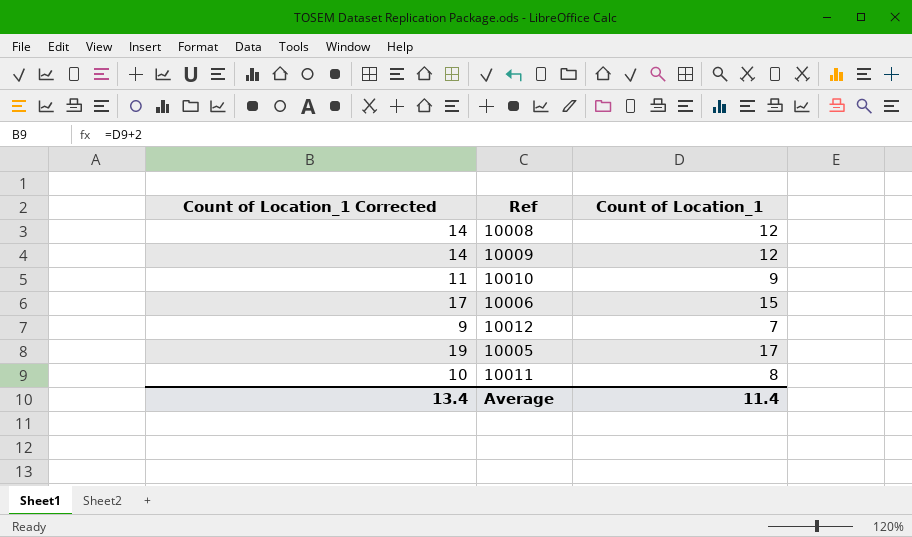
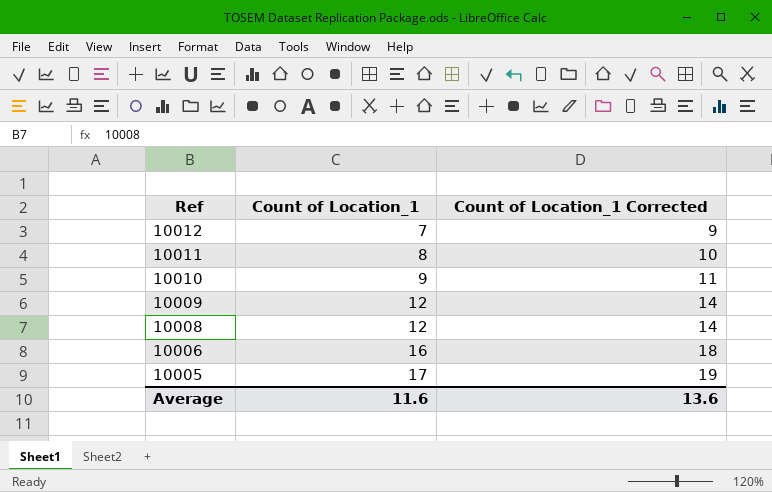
row order: none -> Ref descending
column Count of Location_1 Corrected | position: 1 -> 3
10006 | Count of Location_1: 15 -> 16
10006 | Count of Location_1 Corrected: 17 -> 18
Average | Count of Location_1: 11.4 -> 11.6
Average | Count of Location_1 Corrected: 13.4 -> 13.6

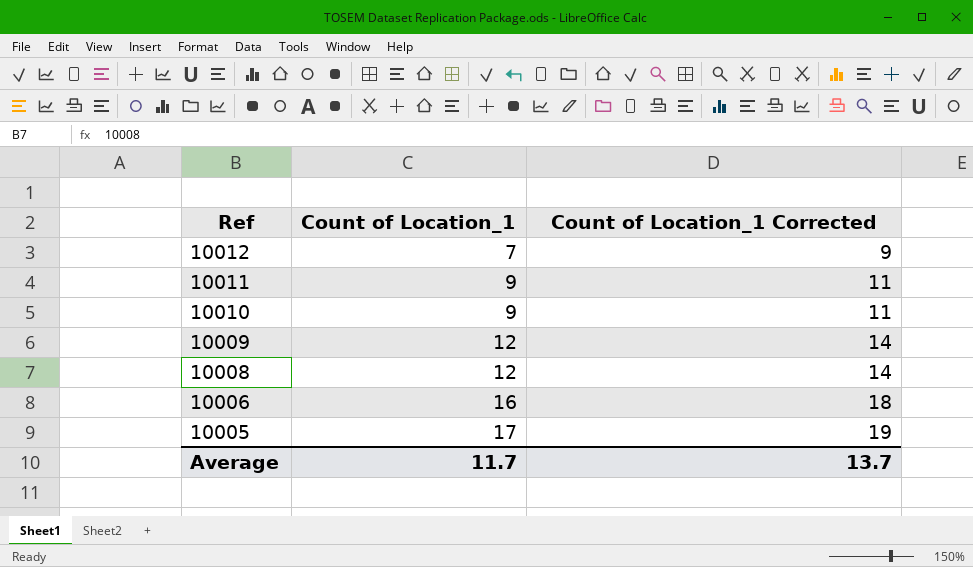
10011 | Count of Location_1: 8 -> 9
10011 | Count of Location_1 Corrected: 10 -> 11
Average | Count of Location_1: 11.6 -> 11.7
Average | Count of Location_1 Corrected: 13.6 -> 13.7

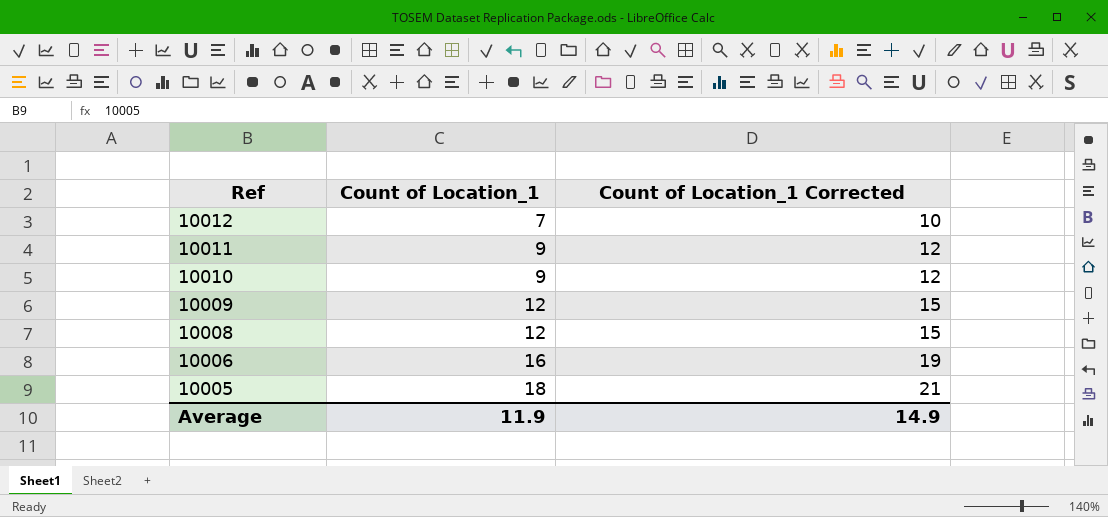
column Count of Location_1 Corrected | formula: [Count of Location_1] + 2 -> [Count of Location_1] + 3
10005 | Count of Location_1: 17 -> 18
Average | Count of Location_1: 11.7 -> 11.9
Average | Count of Location_1 Corrected: 13.7 -> 14.9

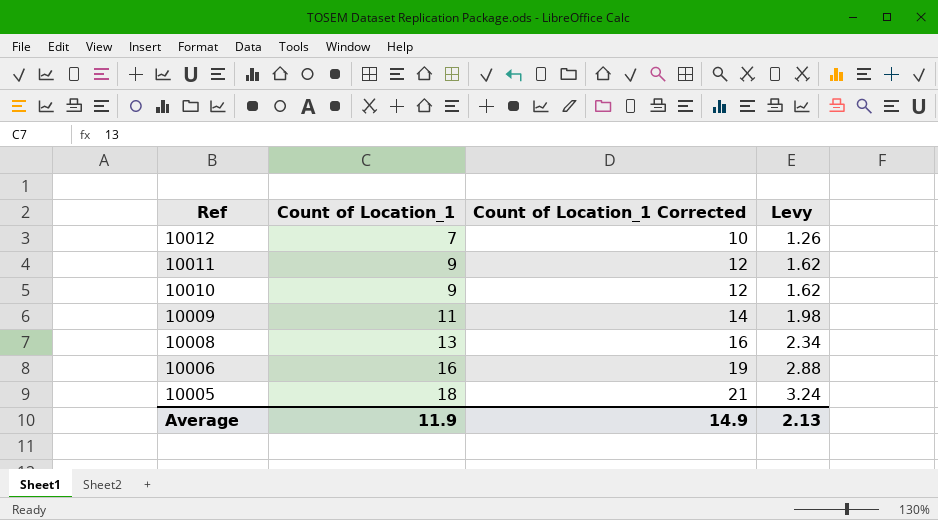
column Levy | formula: none -> [Count of Location_1] * 0.18
10009 | Count of Location_1: 12 -> 11
10009 | Count of Location_1 Corrected: 15 -> 14
10008 | Count of Location_1: 12 -> 13
10008 | Count of Location_1 Corrected: 15 -> 16

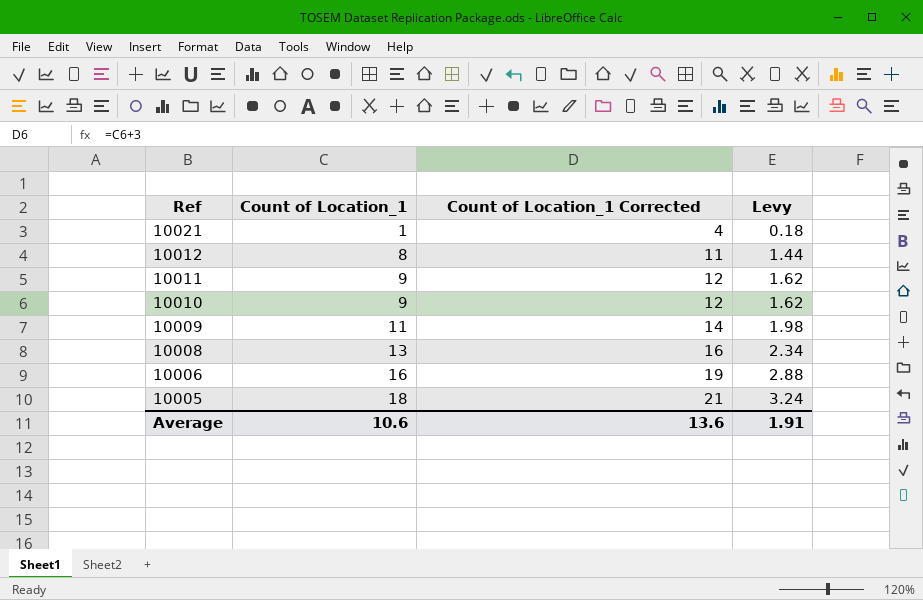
row 10021: none -> 1 | 4 | 0.18
10012 | Count of Location_1: 7 -> 8
10012 | Count of Location_1 Corrected: 10 -> 11
10012 | Levy: 1.26 -> 1.44
Average | Count of Location_1: 11.9 -> 10.6
Average | Count of Location_1 Corrected: 14.9 -> 13.6
Average | Levy: 2.13 -> 1.91

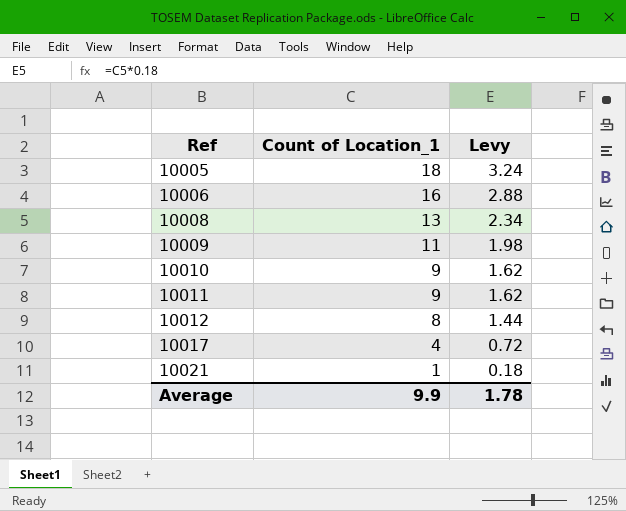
row order: Ref descending -> Ref ascending
column Count of Location_1 Corrected | formula: [Count of Location_1] + 3 -> none
row 10017: none -> 4 | 0.72
Average | Count of Location_1: 10.6 -> 9.9
Average | Levy: 1.91 -> 1.78

